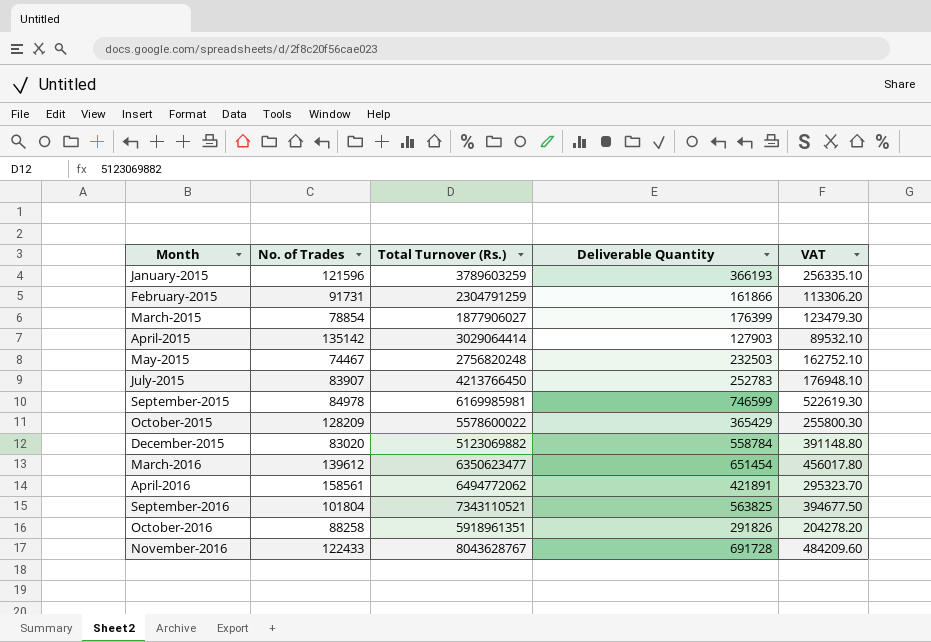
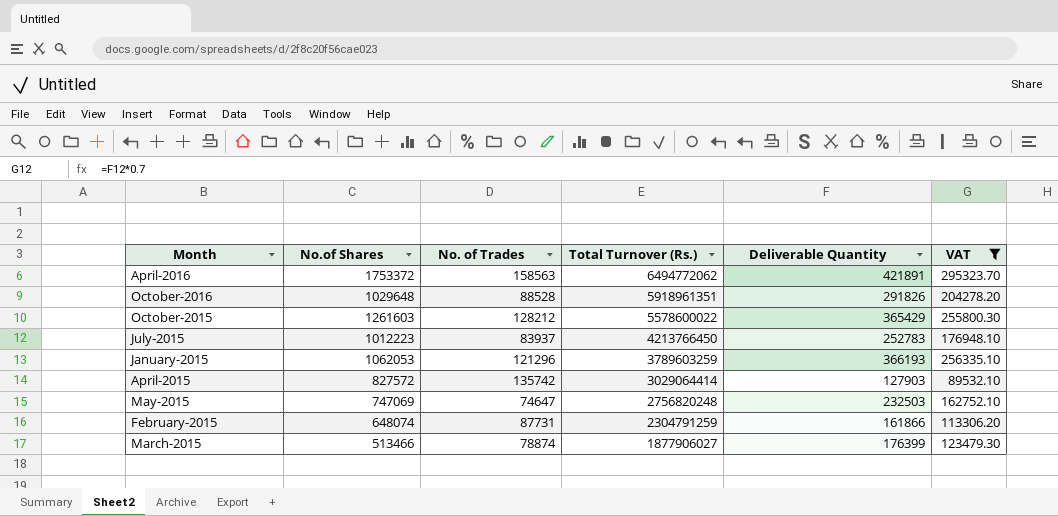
filter: none -> VAT <= 295323.70
row order: Month ascending -> Total Turnover (Rs.) descending
column No.of Shares | position: none -> 2
April-2016 | No. of Trades: 158561 -> 158563
October-2016 | No. of Trades: 88258 -> 88528
October-2015 | No. of Trades: 128209 -> 128212
July-2015 | No. of Trades: 83907 -> 83937
January-2015 | No. of Trades: 121596 -> 121296
April-2015 | No. of Trades: 135142 -> 135742
May-2015 | No. of Trades: 74467 -> 74647
February-2015 | No. of Trades: 91731 -> 87731
March-2015 | No. of Trades: 78854 -> 78874

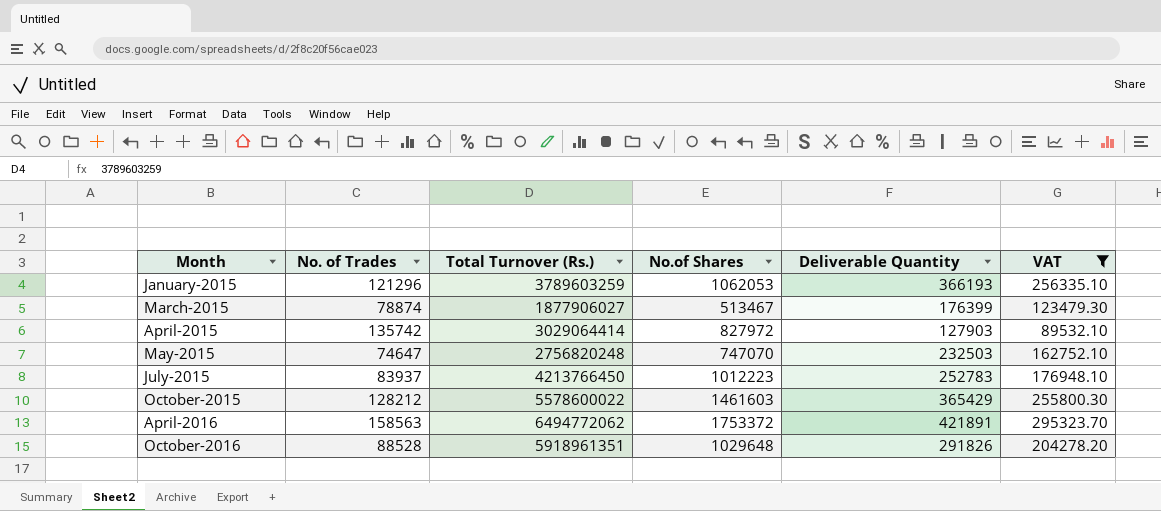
row order: Total Turnover (Rs.) descending -> Month ascending
column No.of Shares | position: 2 -> 4
row February-2015: 648074 | 87731 | 2304791259 | 161866 | 113306.20 -> none
March-2015 | No.of Shares: 513466 -> 513467
April-2015 | No.of Shares: 827572 -> 827972
May-2015 | No.of Shares: 747069 -> 747070
October-2015 | No.of Shares: 1261603 -> 1461603

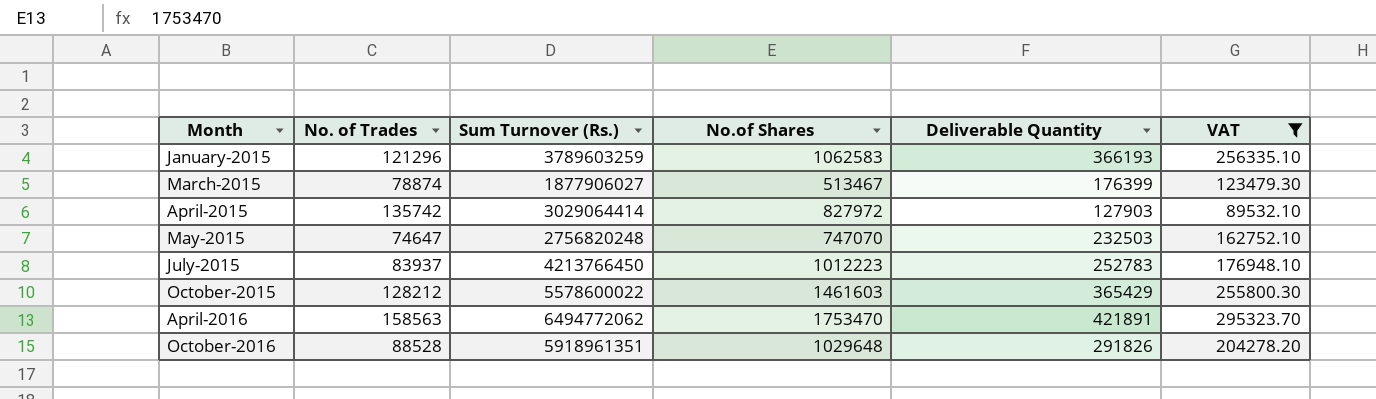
column name: Total Turnover (Rs.) -> Sum Turnover (Rs.)
January-2015 | No.of Shares: 1062053 -> 1062583
April-2016 | No.of Shares: 1753372 -> 1753470

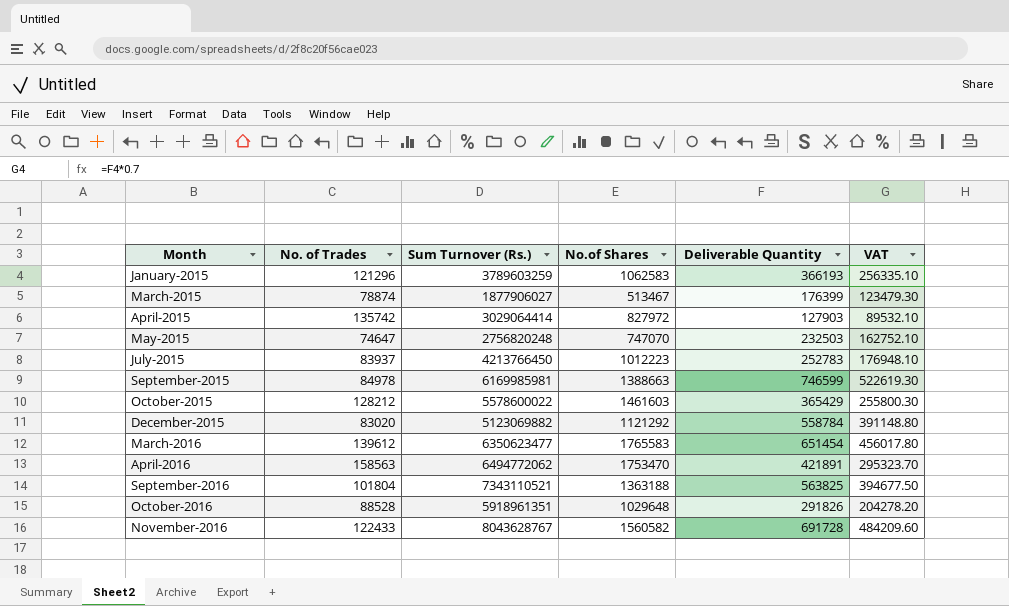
filter: VAT <= 295323.70 -> none

